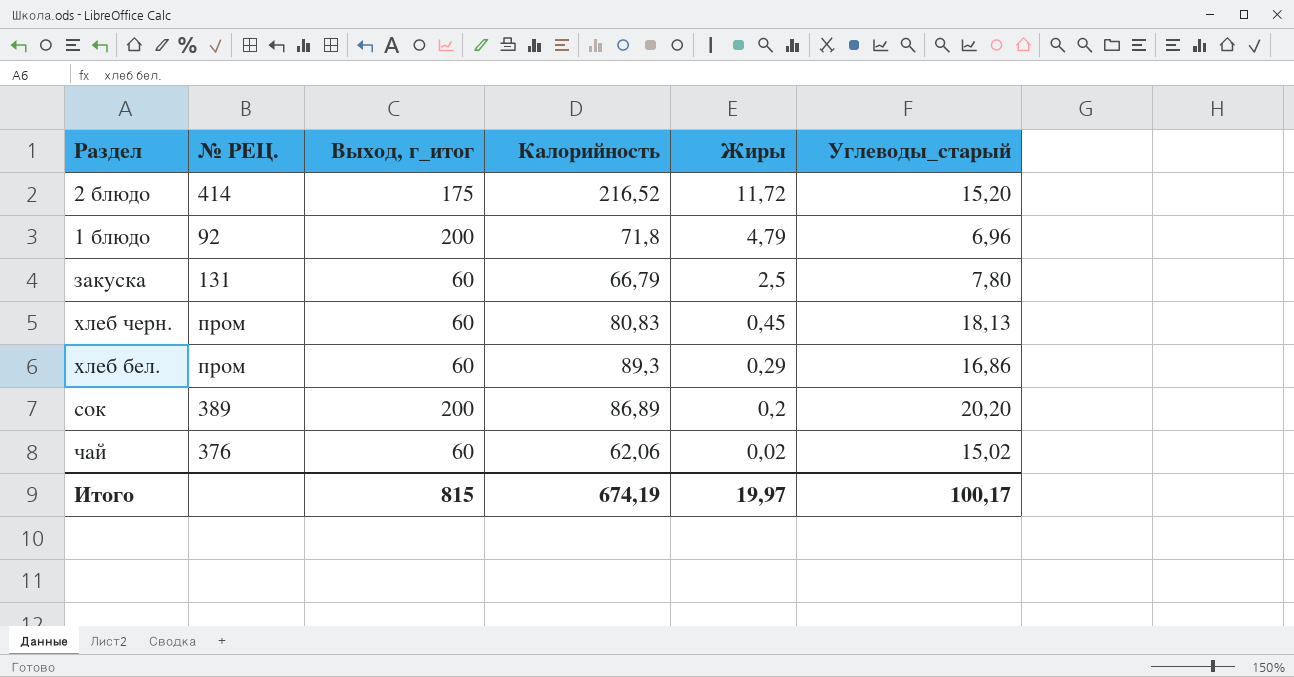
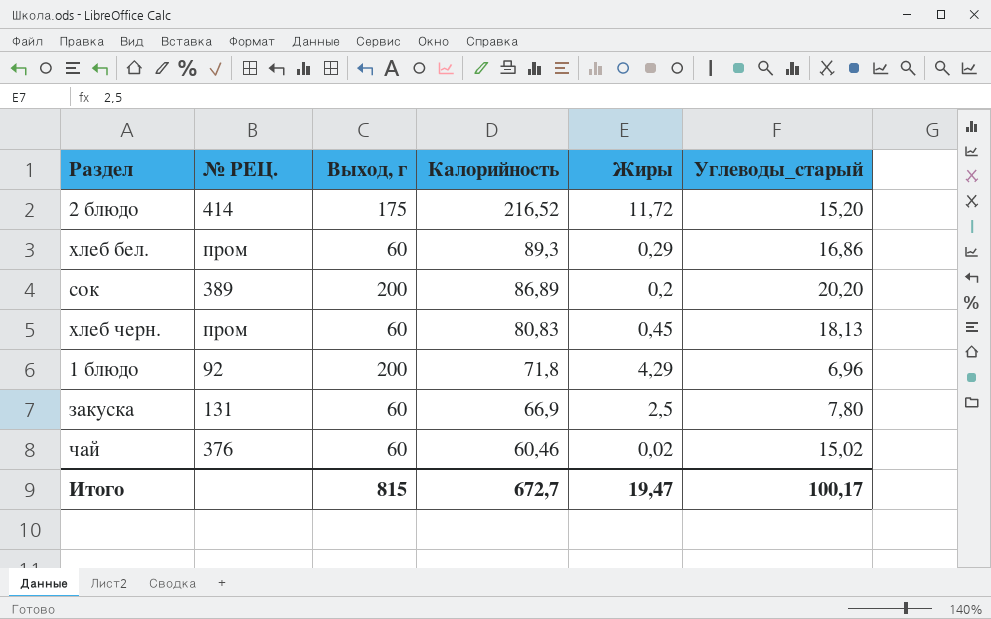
row order: Жиры descending -> Калорийность descending
column name: Выход, г_итог -> Выход, г
1 блюдо | Жиры: 4,79 -> 4,29
закуска | Калорийность: 66,79 -> 66,9
чай | Калорийность: 62,06 -> 60,46
Итого | Калорийность: 674,19 -> 672,7
Итого | Жиры: 19,97 -> 19,47

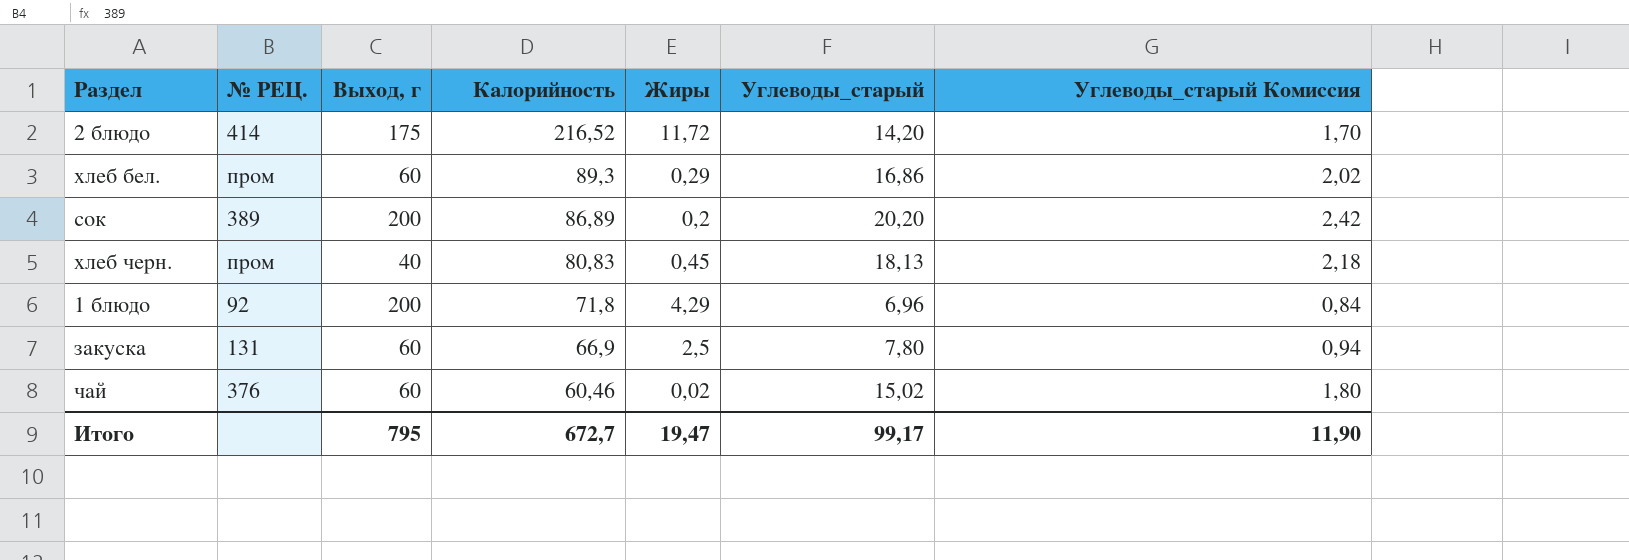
column Углеводы_старый Комиссия | formula: none -> [Углеводы_старый] * 0,12
2 блюдо | Углеводы_старый: 15,20 -> 14,20
хлеб черн. | Выход, г: 60 -> 40
Итого | Выход, г: 815 -> 795
Итого | Углеводы_старый: 100,17 -> 99,17

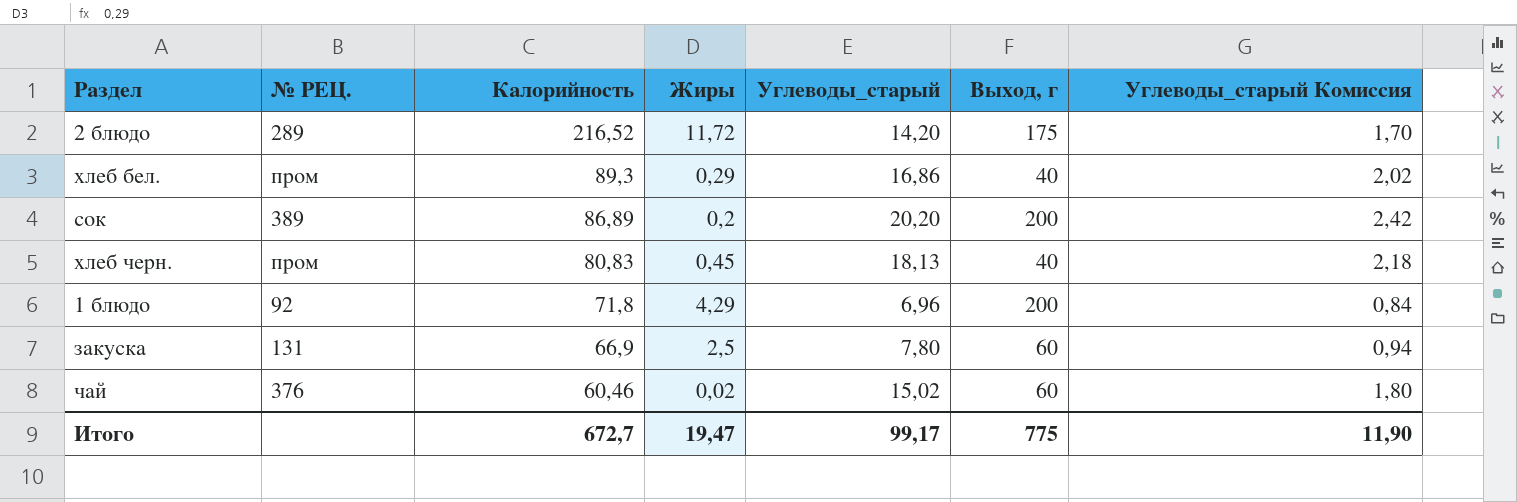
column Выход, г | position: 3 -> 6
2 блюдо | № РЕЦ.: 414 -> 289
хлеб бел. | Выход, г: 60 -> 40
Итого | Выход, г: 795 -> 775

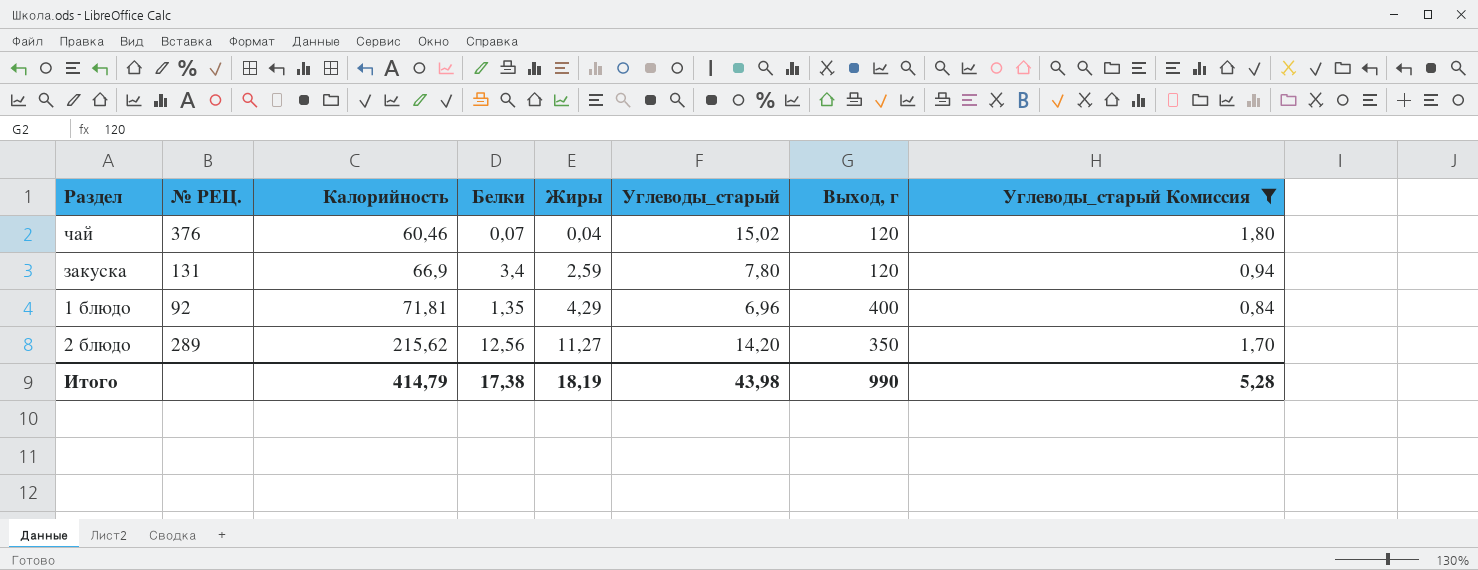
filter: none -> Углеводы_старый Комиссия <= 1,80
row order: Калорийность descending -> Калорийность ascending
column Белки | position: none -> 4
чай | Жиры: 0,02 -> 0,04
чай | Выход, г: 60 -> 120
закуска | Жиры: 2,5 -> 2,59
закуска | Выход, г: 60 -> 120
1 блюдо | Калорийность: 71,8 -> 71,81
1 блюдо | Выход, г: 200 -> 400
2 блюдо | Калорийность: 216,52 -> 215,62
2 блюдо | Жиры: 11,72 -> 11,27
2 блюдо | Выход, г: 175 -> 350
Итого | Калорийность: 672,7 -> 414,79
Итого | Жиры: 19,47 -> 18,19
Итого | Углеводы_старый: 99,17 -> 43,98
Итого | Выход, г: 775 -> 990
Итого | Углеводы_старый Комиссия: 11,90 -> 5,28

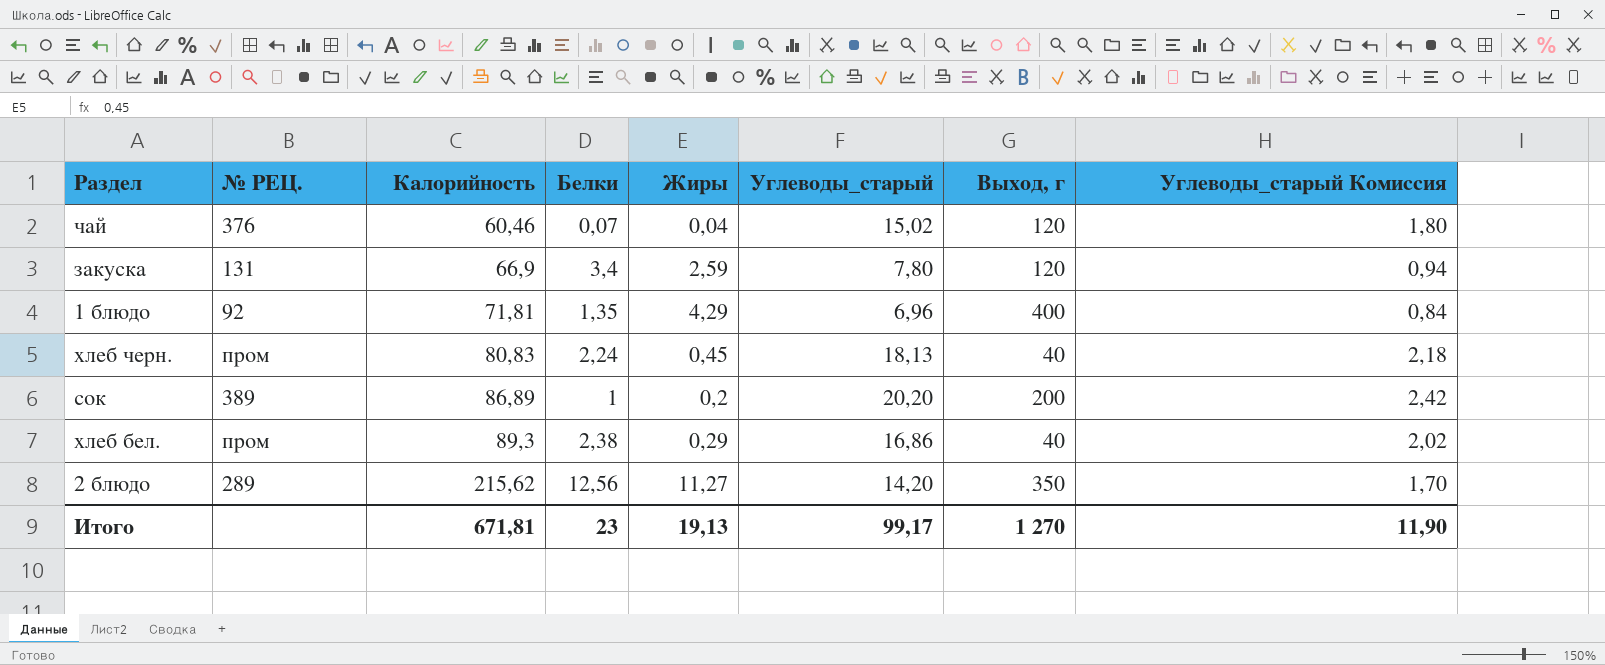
filter: Углеводы_старый Комиссия <= 1,80 -> none
Итого | Калорийность: 414,79 -> 671,81
Итого | Белки: 17,38 -> 23
Итого | Жиры: 18,19 -> 19,13
Итого | Углеводы_старый: 43,98 -> 99,17
Итого | Выход, г: 990 -> 1 270
Итого | Углеводы_старый Комиссия: 5,28 -> 11,90

